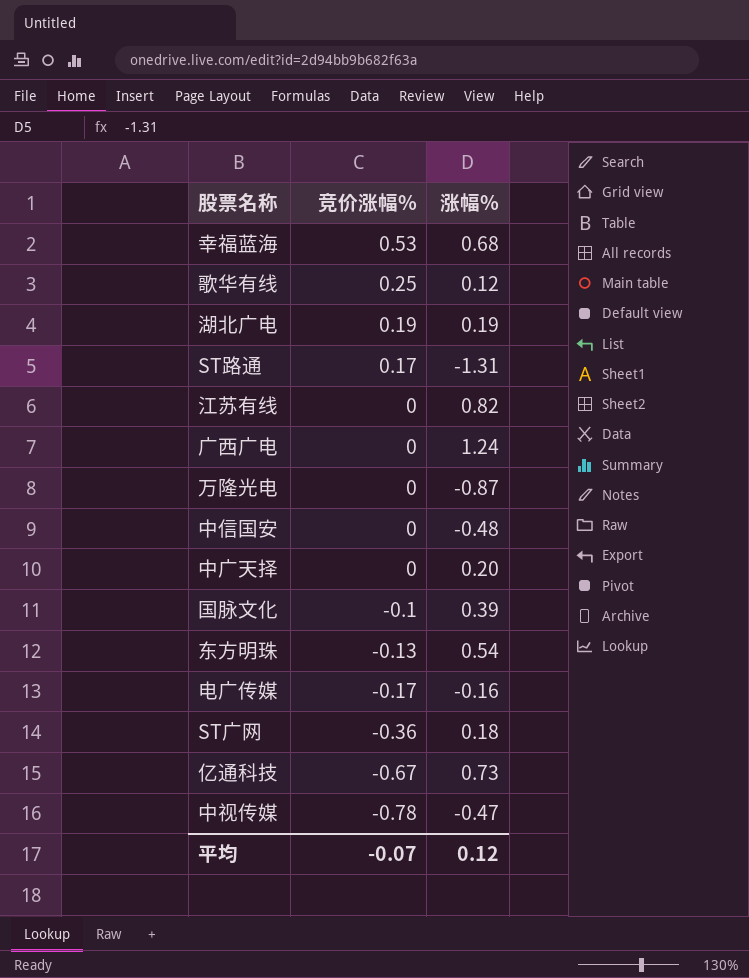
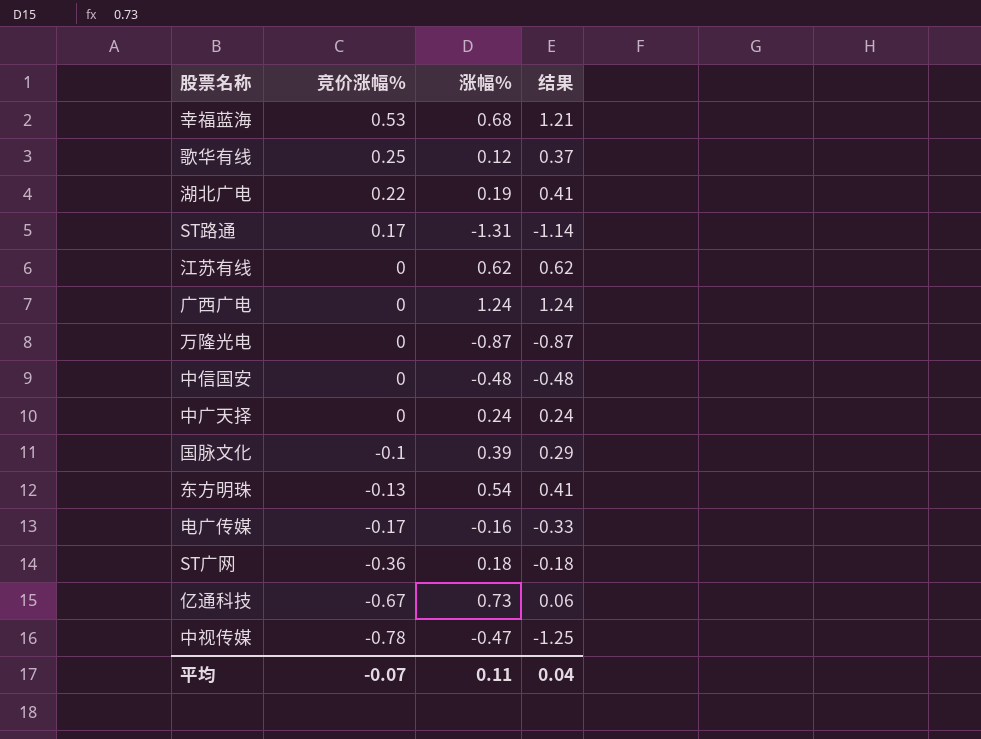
column 结果 | formula: none -> [竞价涨幅%] + [涨幅%]
湖北广电 | 竞价涨幅%: 0.19 -> 0.22
江苏有线 | 涨幅%: 0.82 -> 0.62
中广天择 | 涨幅%: 0.20 -> 0.24
平均 | 涨幅%: 0.12 -> 0.11

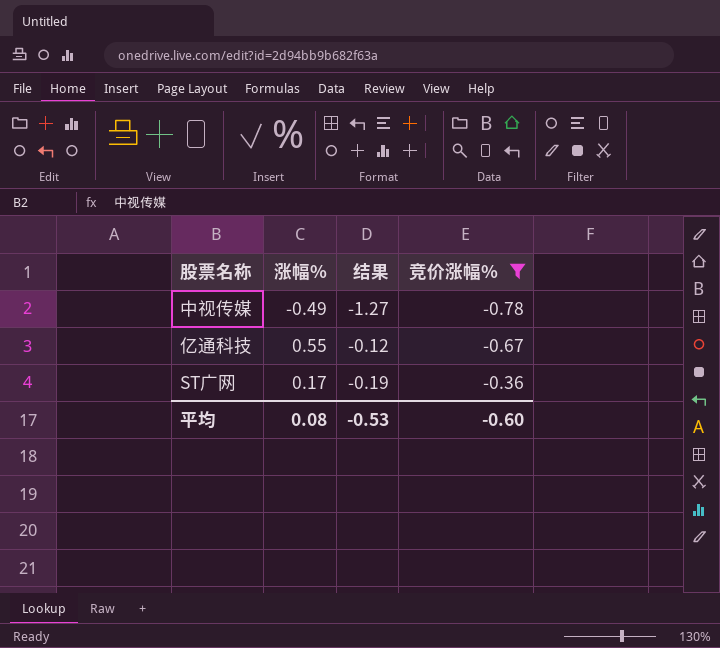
filter: none -> 竞价涨幅% <= -0.36
row order: 竞价涨幅% descending -> 竞价涨幅% ascending
column 竞价涨幅% | position: 2 -> 4
中视传媒 | 涨幅%: -0.47 -> -0.49
中视传媒 | 结果: -1.25 -> -1.27
亿通科技 | 涨幅%: 0.73 -> 0.55
亿通科技 | 结果: 0.06 -> -0.12
ST广网 | 涨幅%: 0.18 -> 0.17
ST广网 | 结果: -0.18 -> -0.19
平均 | 涨幅%: 0.11 -> 0.08
平均 | 结果: 0.04 -> -0.53
平均 | 竞价涨幅%: -0.07 -> -0.60

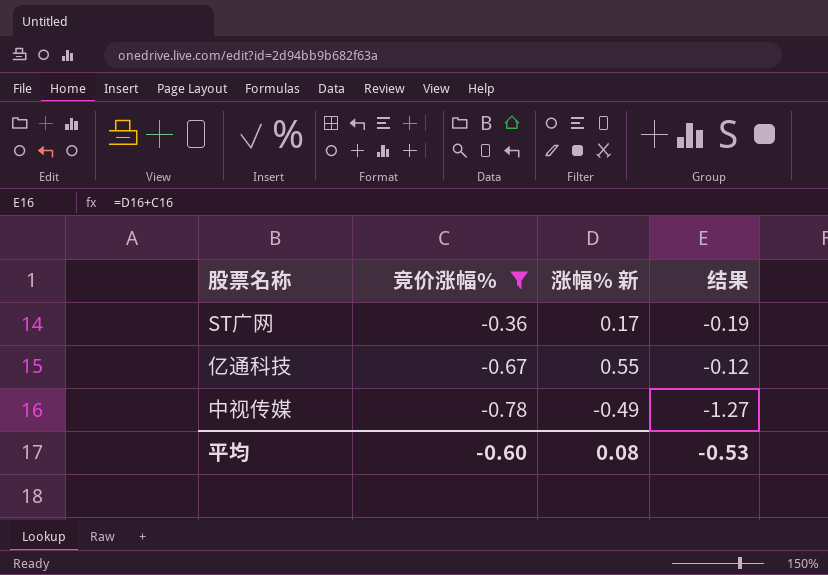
row order: 竞价涨幅% ascending -> 竞价涨幅% descending
column 竞价涨幅% | position: 4 -> 2
column name: 涨幅% -> 涨幅% 新

